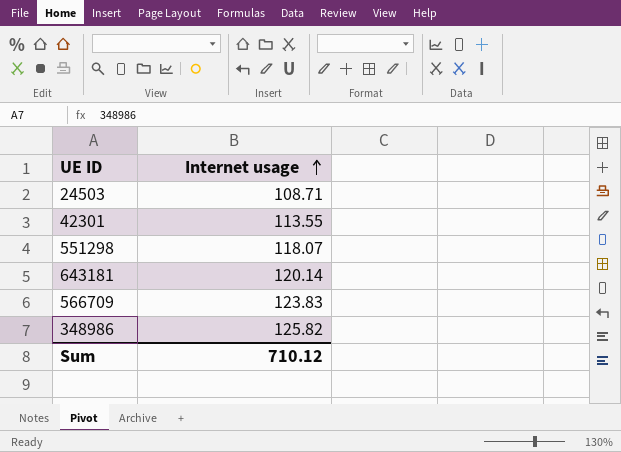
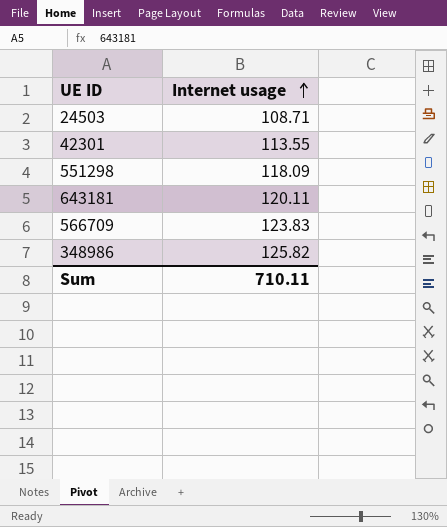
551298 | Internet usage: 118.07 -> 118.09
643181 | Internet usage: 120.14 -> 120.11
Sum | Internet usage: 710.12 -> 710.11

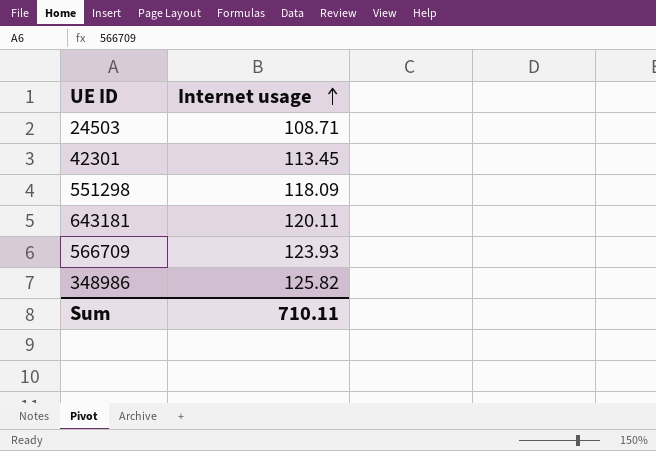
42301 | Internet usage: 113.55 -> 113.45
566709 | Internet usage: 123.83 -> 123.93

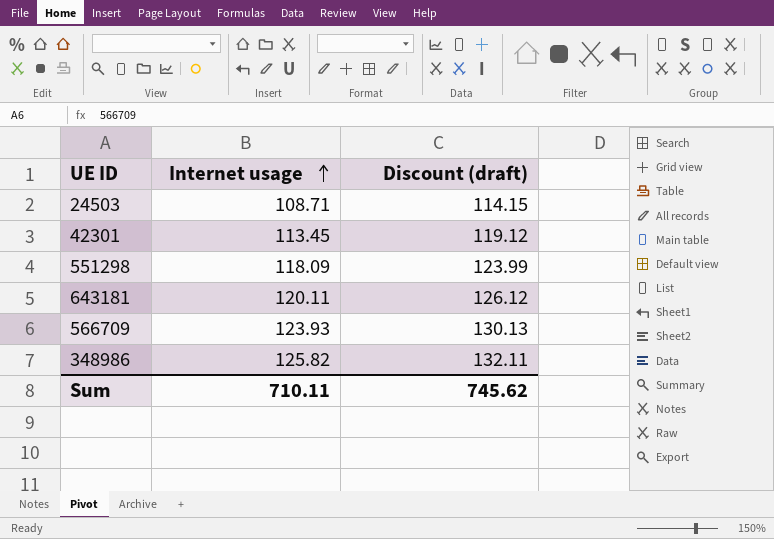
column Discount (draft) | formula: none -> [Internet usage] * 1.05

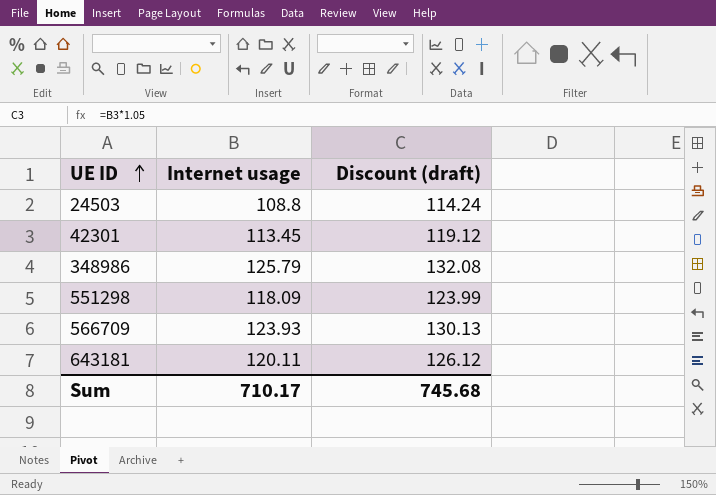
row order: Internet usage ascending -> UE ID ascending
24503 | Internet usage: 108.71 -> 108.8
24503 | Discount (draft): 114.15 -> 114.24
348986 | Internet usage: 125.82 -> 125.79
348986 | Discount (draft): 132.11 -> 132.08
Sum | Internet usage: 710.11 -> 710.17
Sum | Discount (draft): 745.62 -> 745.68

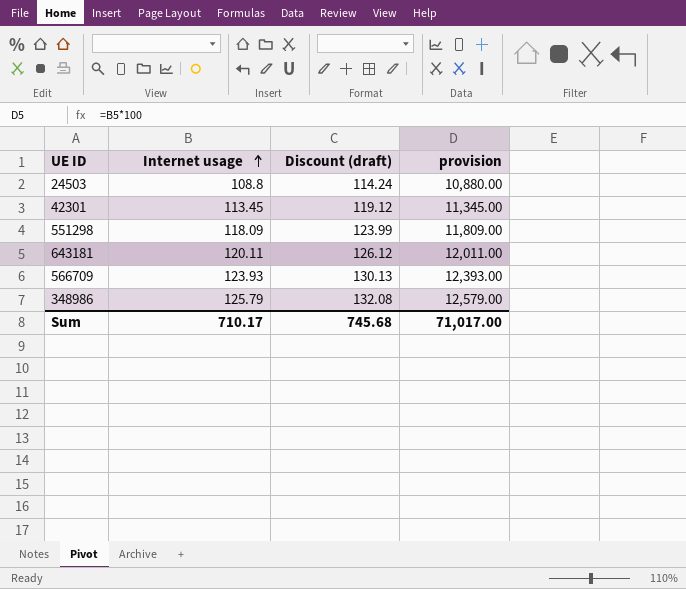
row order: UE ID ascending -> Internet usage ascending
column provision | formula: none -> [Internet usage] * 100

